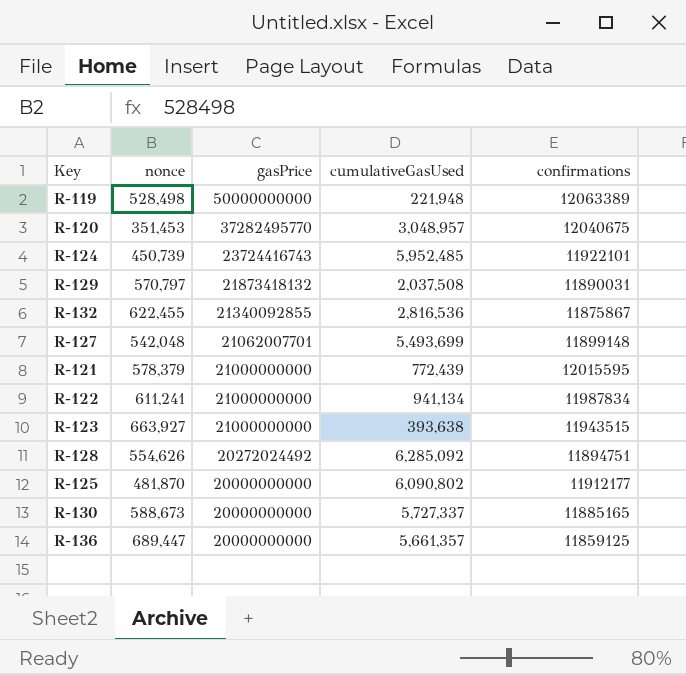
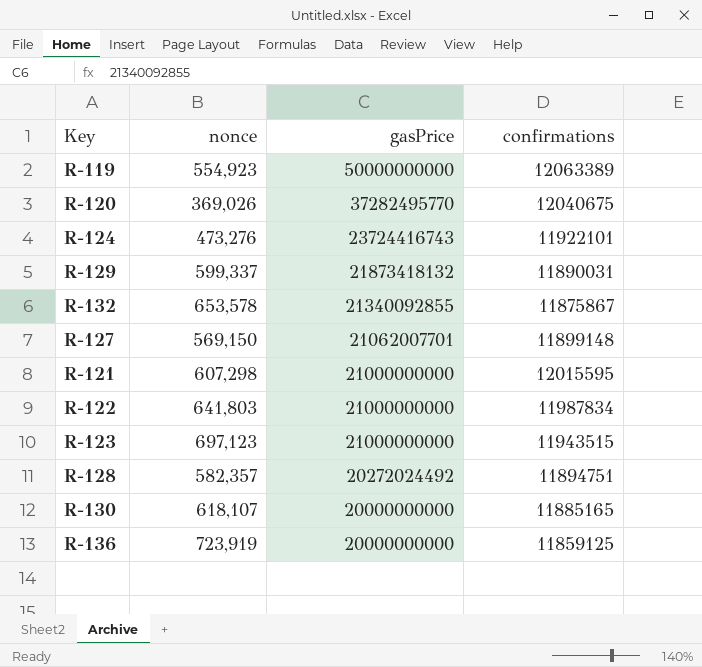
column cumulativeGasUsed | position: 4 -> none
row R-125: 481,870 | 20000000000 | 6,090,802 | 11912177 -> none
R-119 | nonce: 528,498 -> 554,923
R-120 | nonce: 351,453 -> 369,026
R-124 | nonce: 450,739 -> 473,276
R-129 | nonce: 570,797 -> 599,337
R-132 | nonce: 622,455 -> 653,578
R-127 | nonce: 542,048 -> 569,150
R-121 | nonce: 578,379 -> 607,298
R-122 | nonce: 611,241 -> 641,803
R-123 | nonce: 663,927 -> 697,123
R-128 | nonce: 554,626 -> 582,357
R-130 | nonce: 588,673 -> 618,107
R-136 | nonce: 689,447 -> 723,919

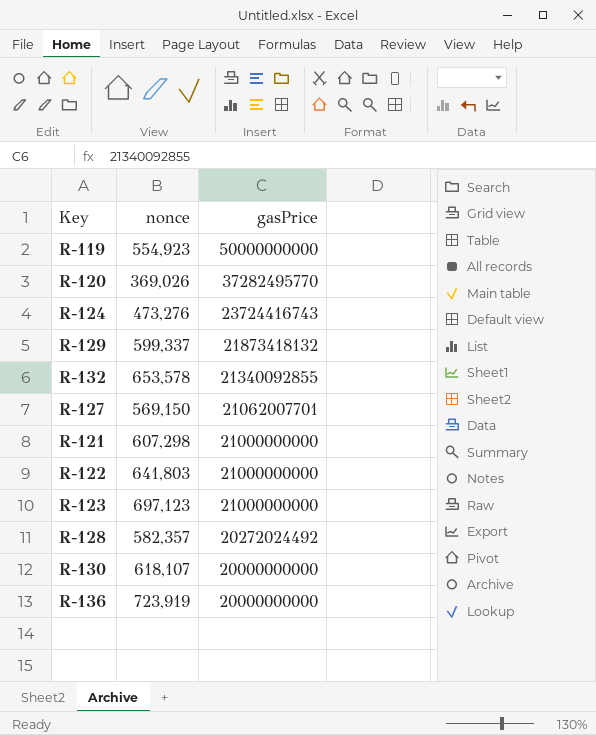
column confirmations | position: 4 -> none

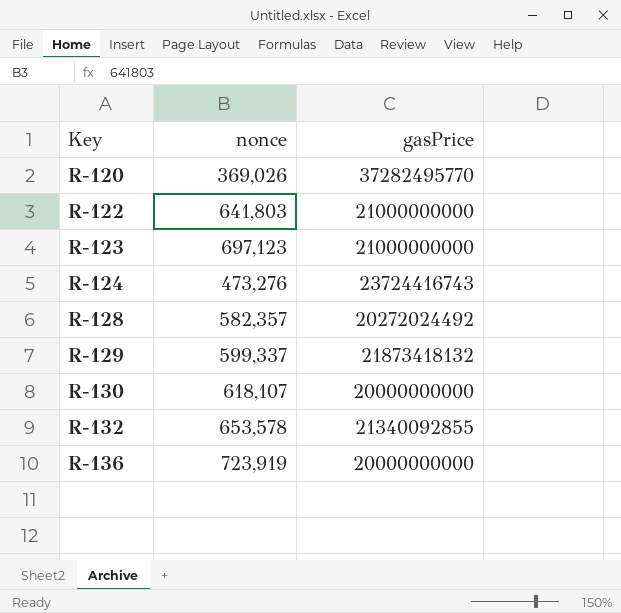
row order: gasPrice descending -> Key ascending
row R-119: 554,923 | 50000000000 -> none
row R-127: 569,150 | 21062007701 -> none
row R-121: 607,298 | 21000000000 -> none

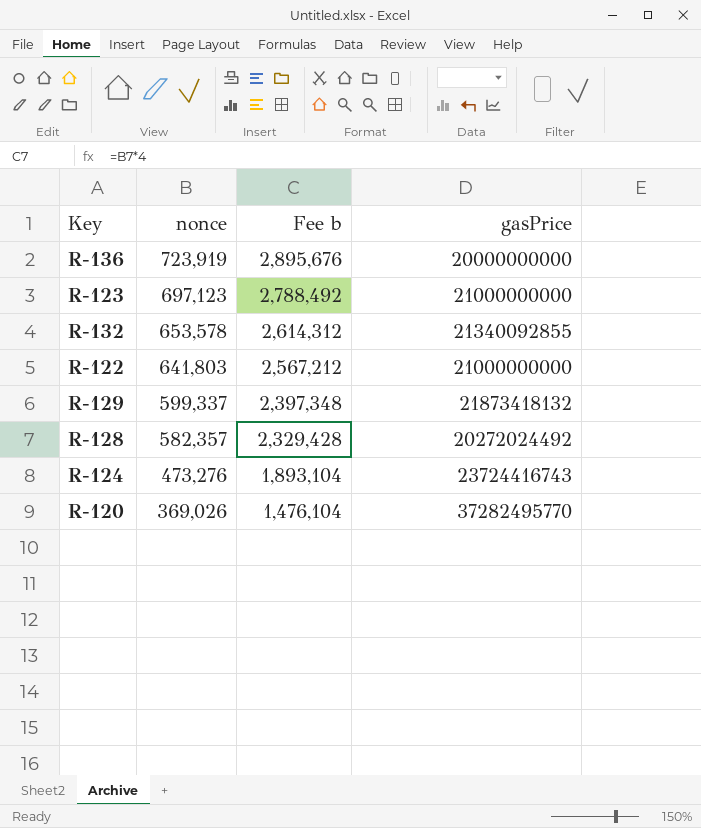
row order: Key ascending -> nonce descending
column Fee b | formula: none -> [nonce] * 4
row R-130: 618,107 | 20000000000 -> none

